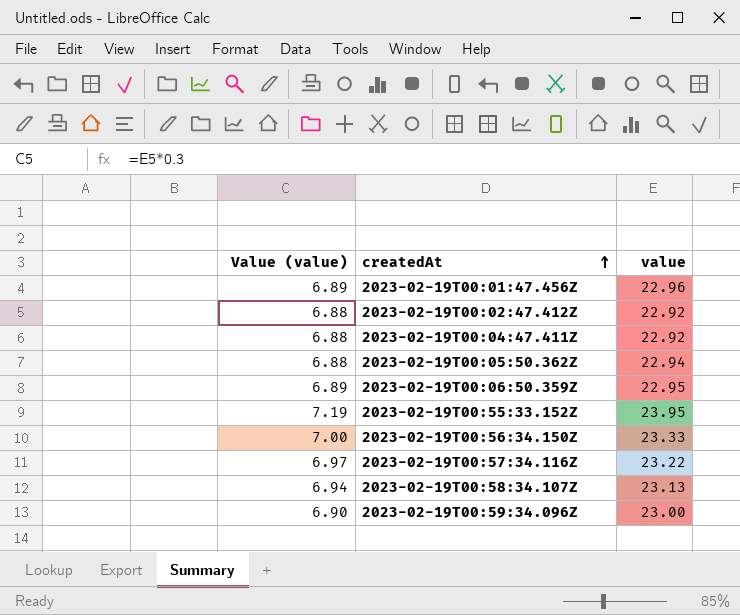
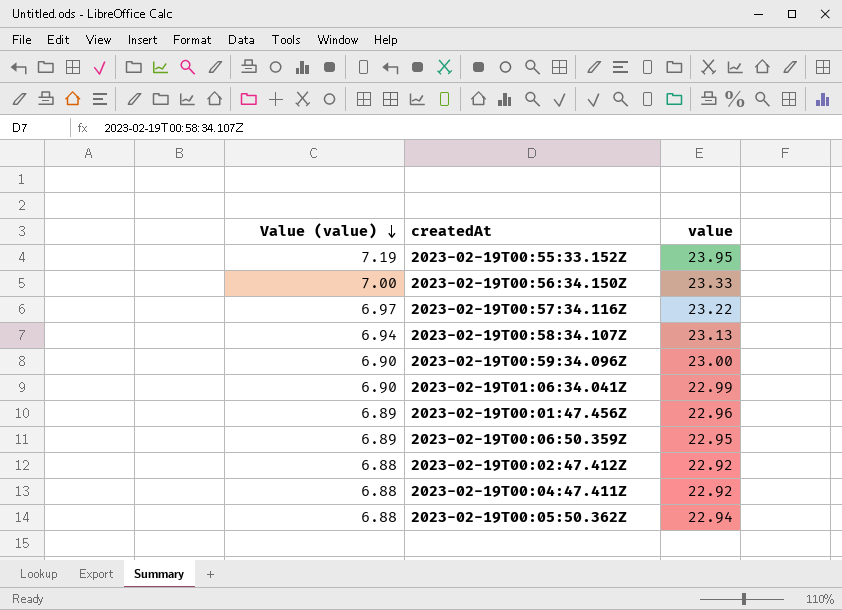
row order: createdAt ascending -> Value (value) descending
row 2023-02-19T01:06:34.041Z: none -> 6.90 | 22.99

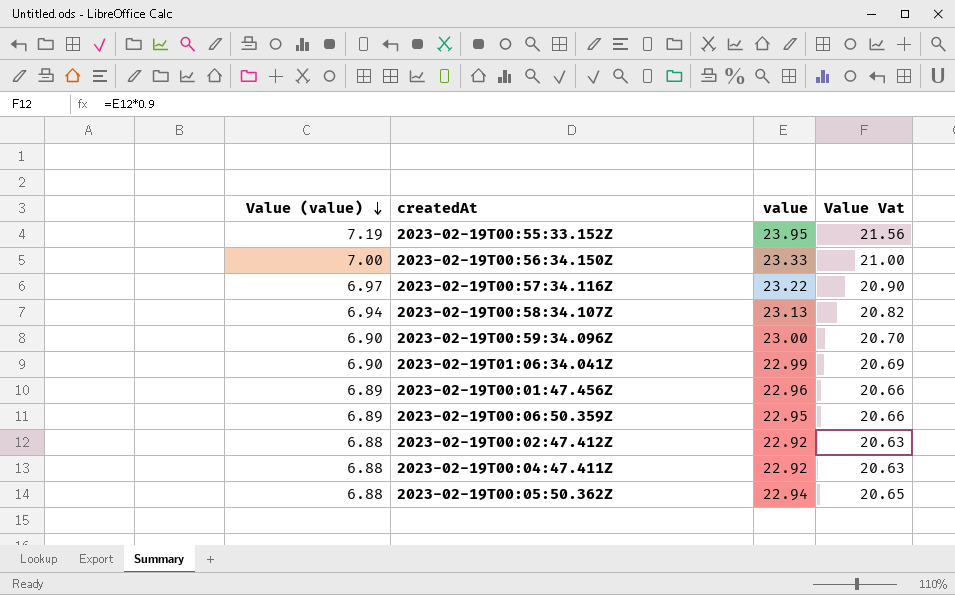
column Value Vat | formula: none -> [value] * 0.9

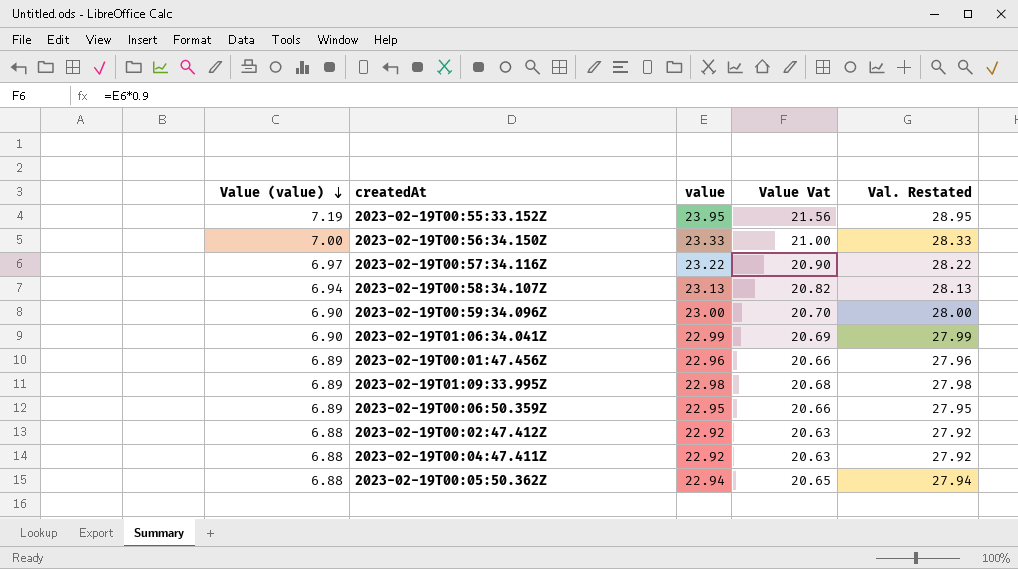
column Val. Restated | formula: none -> [value] + 5
row 2023-02-19T01:09:33.995Z: none -> 6.89 | 22.98 | 20.68 | 27.98

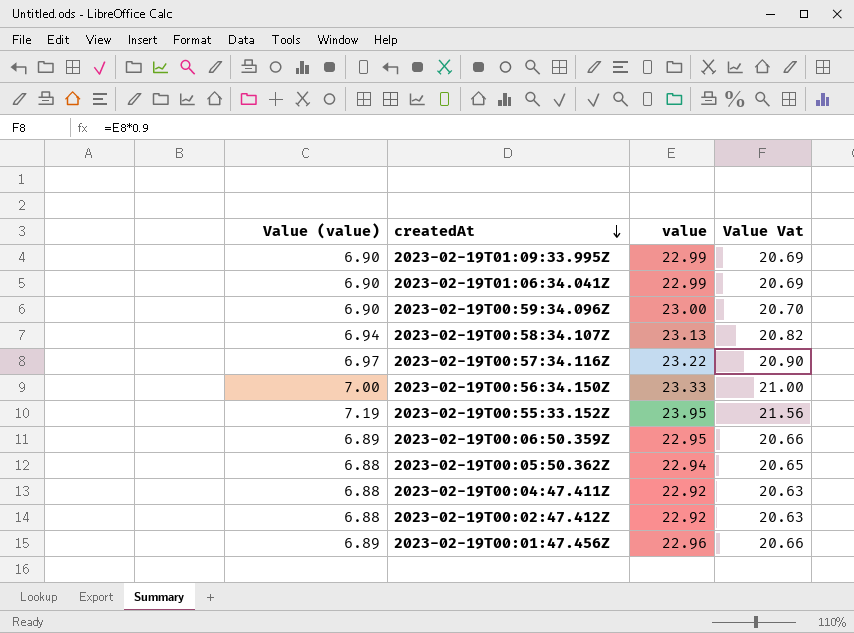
row order: Value (value) descending -> createdAt descending
column Val. Restated | formula: [value] + 5 -> none
2023-02-19T01:09:33.995Z | Value (value): 6.89 -> 6.90
2023-02-19T01:09:33.995Z | value: 22.98 -> 22.99
2023-02-19T01:09:33.995Z | Value Vat: 20.68 -> 20.69

